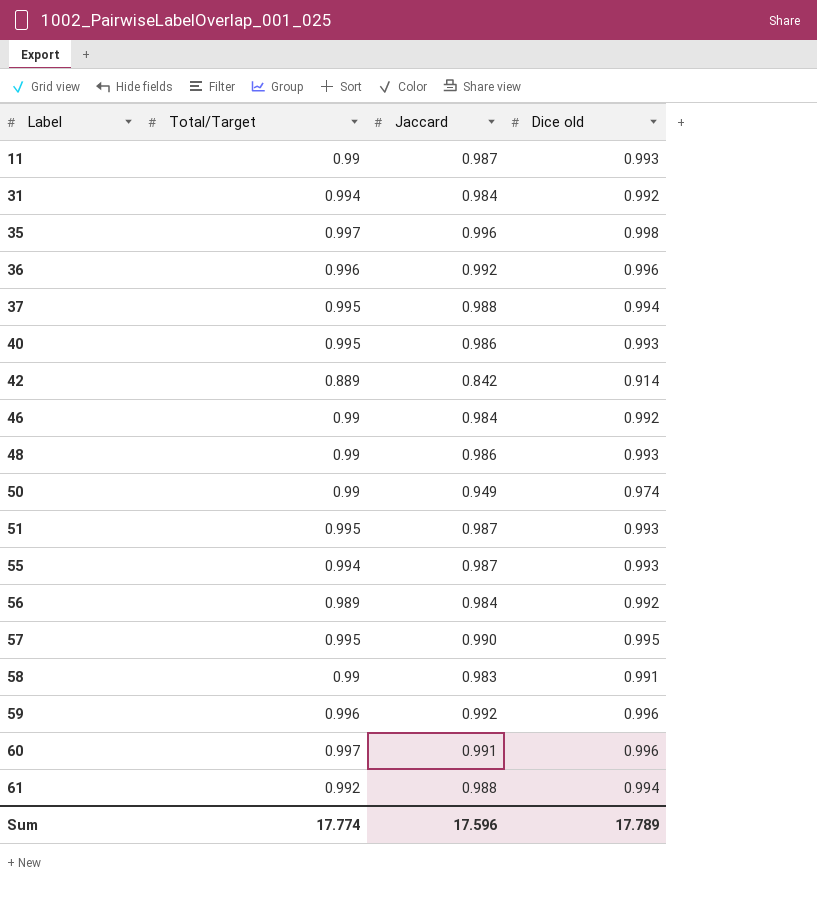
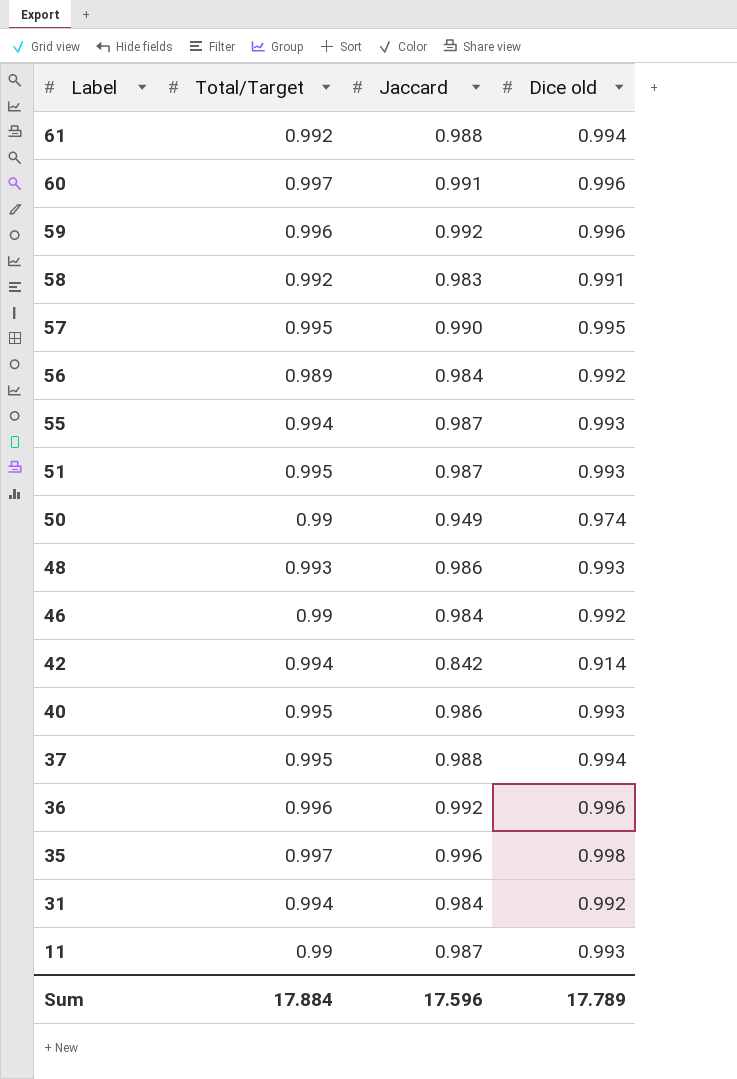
row order: Label ascending -> Label descending
58 | Total/Target: 0.99 -> 0.992
48 | Total/Target: 0.99 -> 0.993
42 | Total/Target: 0.889 -> 0.994
Sum | Total/Target: 17.774 -> 17.884

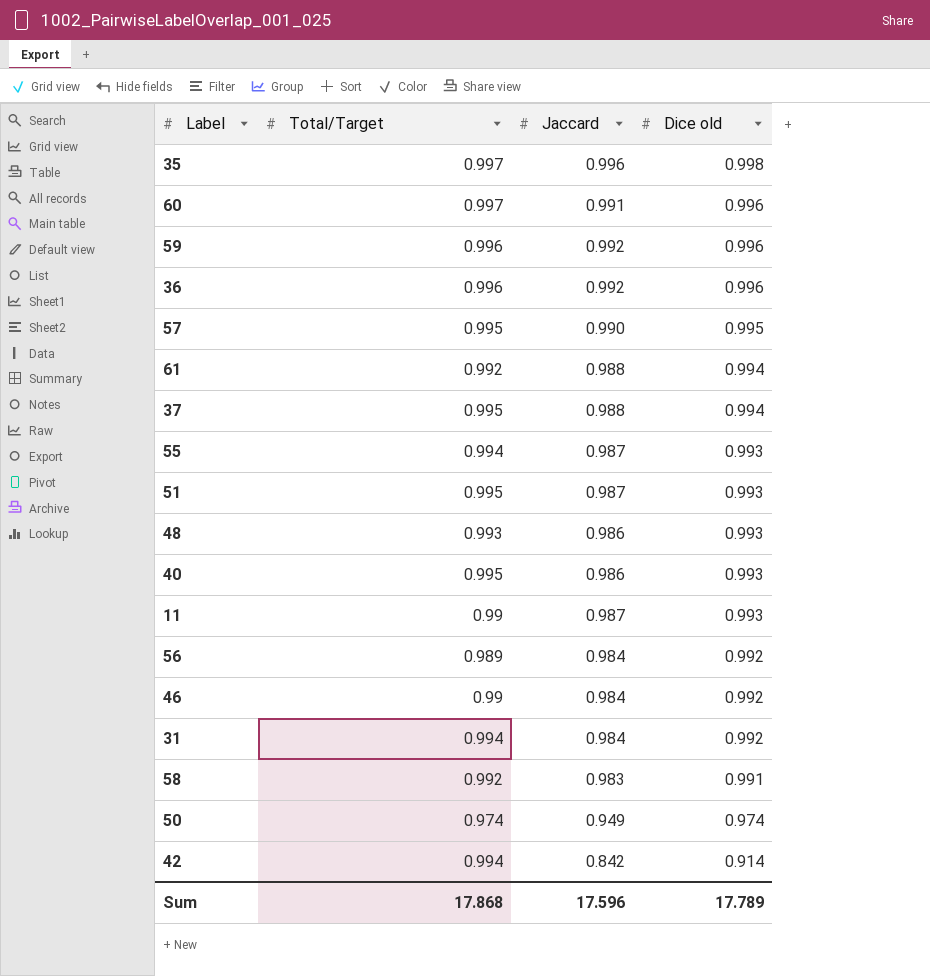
row order: Label descending -> Dice old descending
50 | Total/Target: 0.99 -> 0.974
Sum | Total/Target: 17.884 -> 17.868

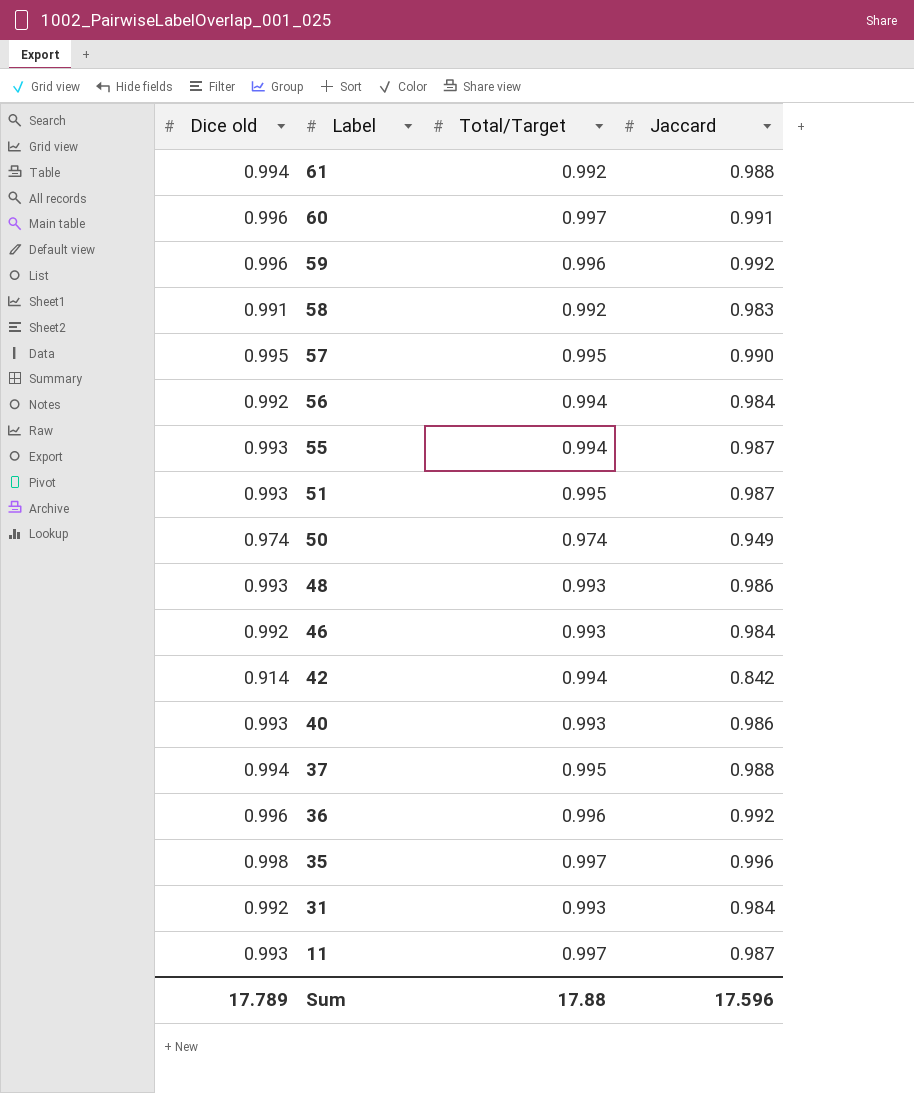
row order: Dice old descending -> Label descending
column Dice old | position: 4 -> 1
56 | Total/Target: 0.989 -> 0.994
46 | Total/Target: 0.99 -> 0.993
40 | Total/Target: 0.995 -> 0.993
31 | Total/Target: 0.994 -> 0.993
11 | Total/Target: 0.99 -> 0.997
Sum | Total/Target: 17.868 -> 17.88

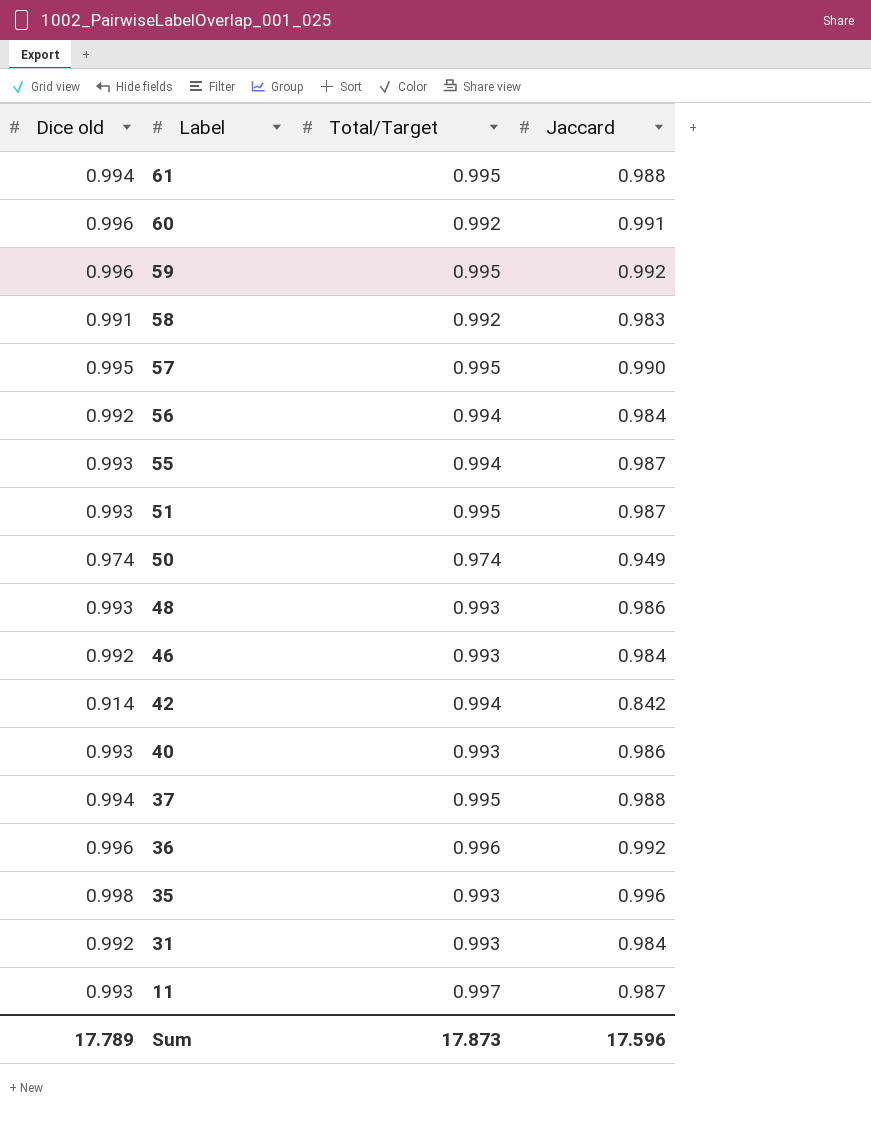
61 | Total/Target: 0.992 -> 0.995
60 | Total/Target: 0.997 -> 0.992
59 | Total/Target: 0.996 -> 0.995
35 | Total/Target: 0.997 -> 0.993
Sum | Total/Target: 17.88 -> 17.873

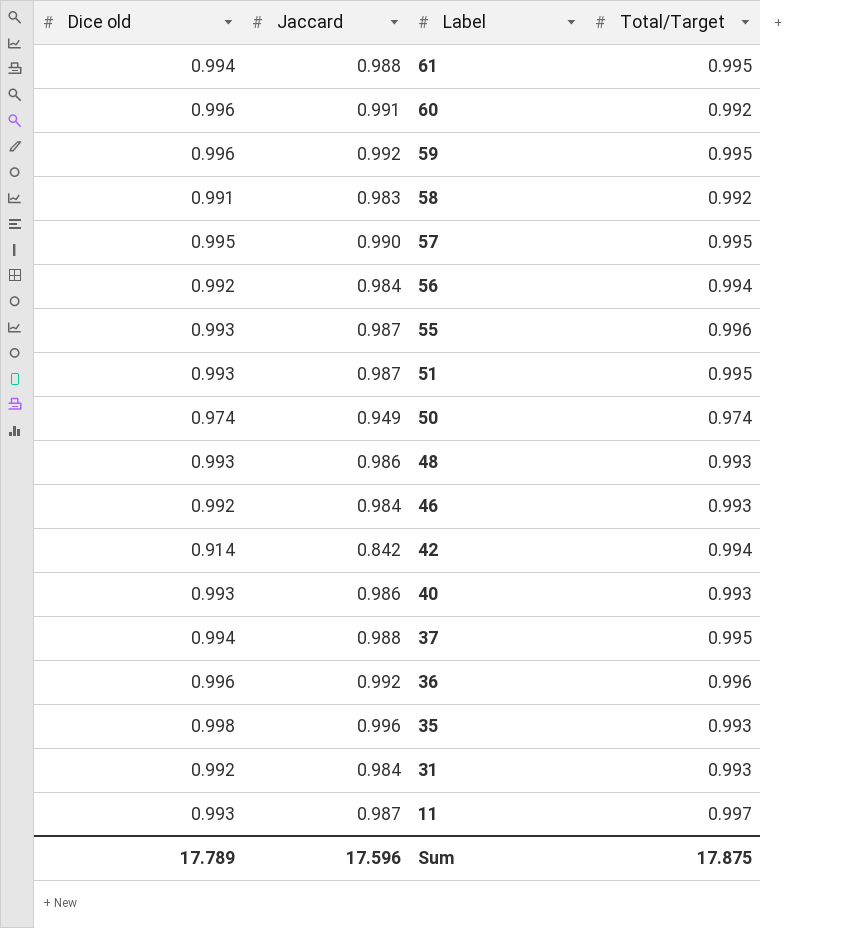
column Jaccard | position: 4 -> 2
55 | Total/Target: 0.994 -> 0.996
Sum | Total/Target: 17.873 -> 17.875

